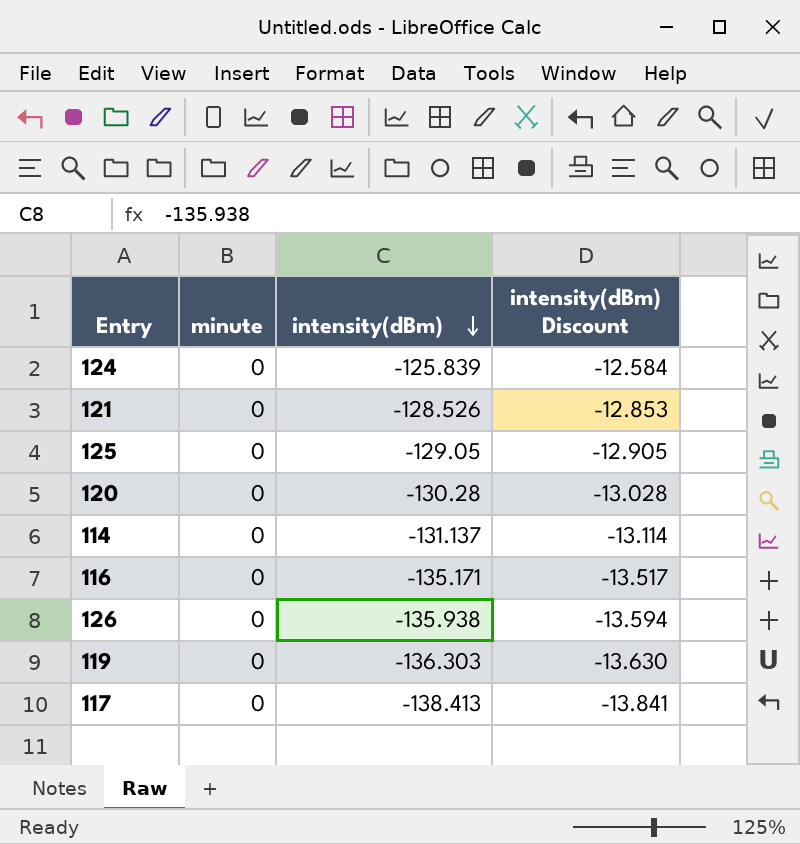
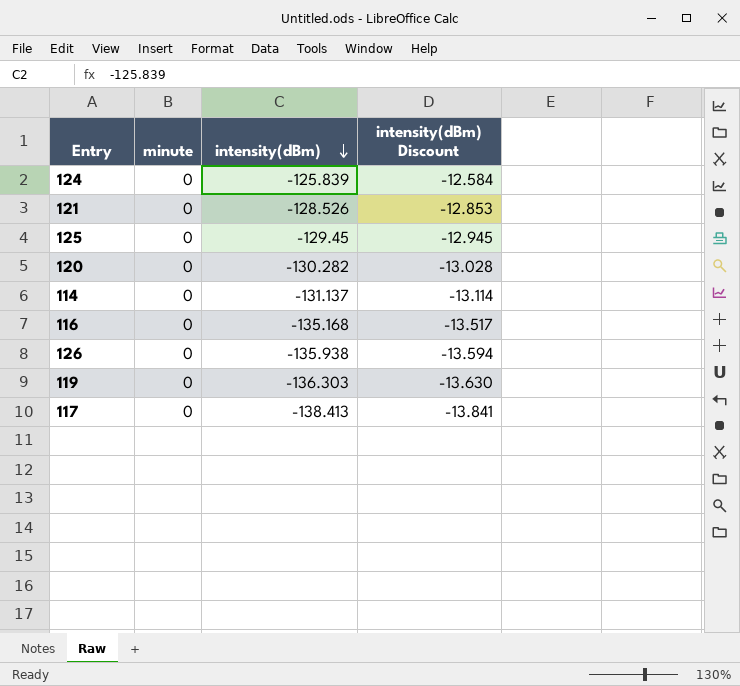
125 | intensity(dBm): -129.05 -> -129.45
125 | intensity(dBm) Discount: -12.905 -> -12.945
120 | intensity(dBm): -130.28 -> -130.282
116 | intensity(dBm): -135.171 -> -135.168

